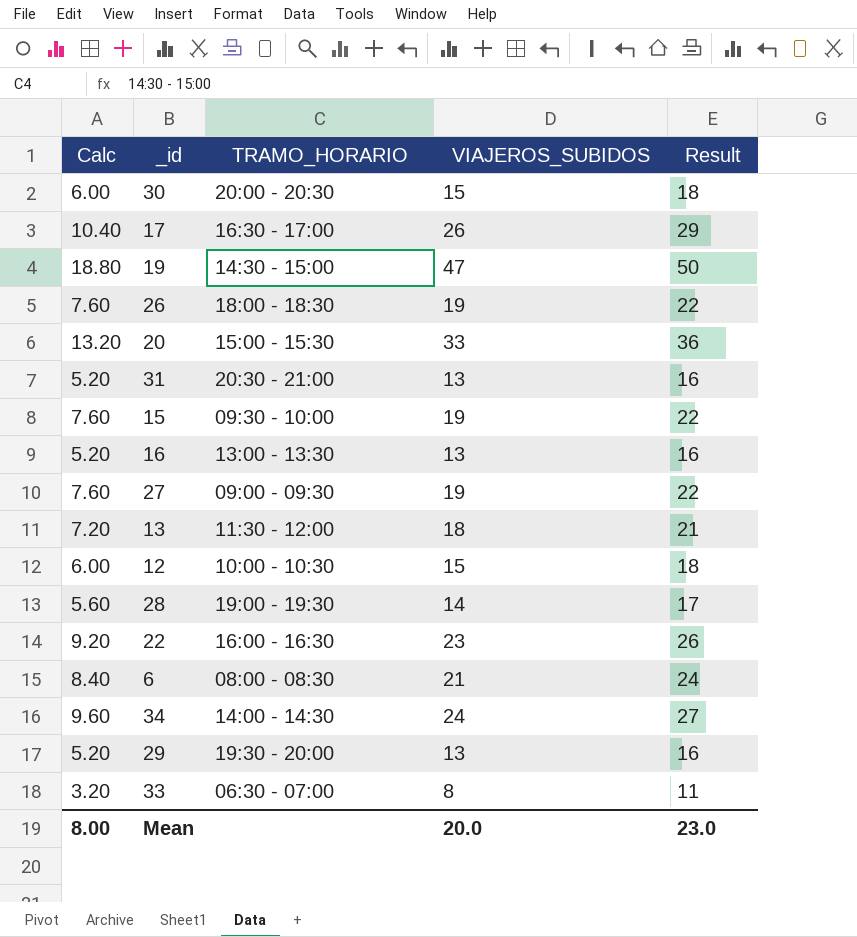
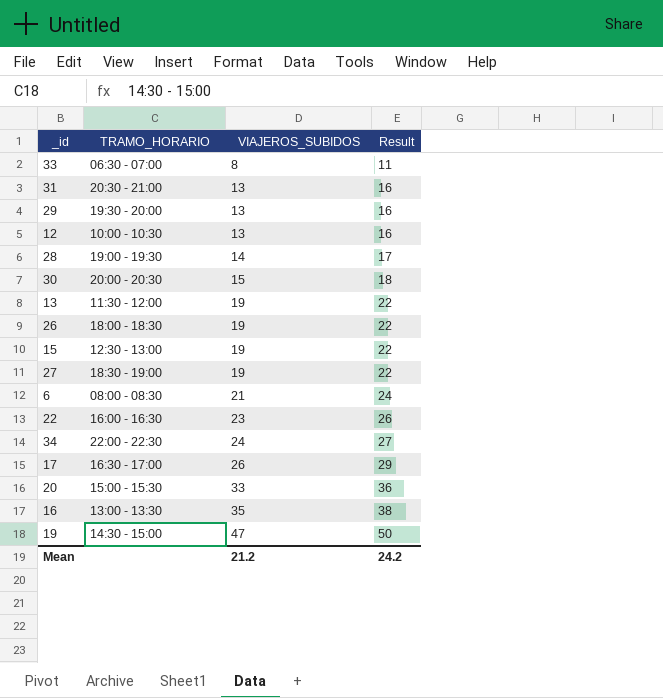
row order: none -> VIAJEROS_SUBIDOS ascending
column Calc | formula: [VIAJEROS_SUBIDOS] * 0.4 -> none
12 | VIAJEROS_SUBIDOS: 15 -> 13
12 | Result: 18 -> 16
13 | VIAJEROS_SUBIDOS: 18 -> 19
13 | Result: 21 -> 22
15 | TRAMO_HORARIO: 09:30 - 10:00 -> 12:30 - 13:00
27 | TRAMO_HORARIO: 09:00 - 09:30 -> 18:30 - 19:00
34 | TRAMO_HORARIO: 14:00 - 14:30 -> 22:00 - 22:30
16 | VIAJEROS_SUBIDOS: 13 -> 35
16 | Result: 16 -> 38
Mean | VIAJEROS_SUBIDOS: 20.0 -> 21.2
Mean | Result: 23.0 -> 24.2

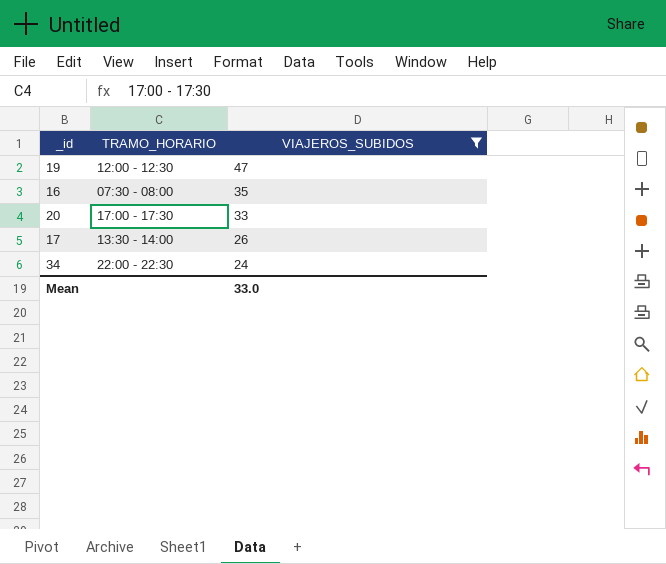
filter: none -> VIAJEROS_SUBIDOS >= 24
row order: VIAJEROS_SUBIDOS ascending -> VIAJEROS_SUBIDOS descending
column Result | formula: [VIAJEROS_SUBIDOS] + 3 -> none
19 | TRAMO_HORARIO: 14:30 - 15:00 -> 12:00 - 12:30
16 | TRAMO_HORARIO: 13:00 - 13:30 -> 07:30 - 08:00
20 | TRAMO_HORARIO: 15:00 - 15:30 -> 17:00 - 17:30
17 | TRAMO_HORARIO: 16:30 - 17:00 -> 13:30 - 14:00
Mean | VIAJEROS_SUBIDOS: 21.2 -> 33.0

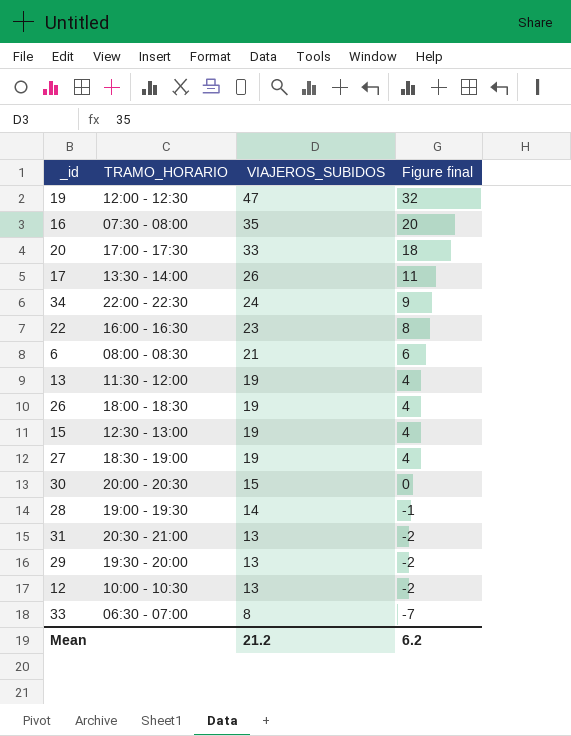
filter: VIAJEROS_SUBIDOS >= 24 -> none
column Figure final | formula: none -> [VIAJEROS_SUBIDOS] - 15
Mean | VIAJEROS_SUBIDOS: 33.0 -> 21.2

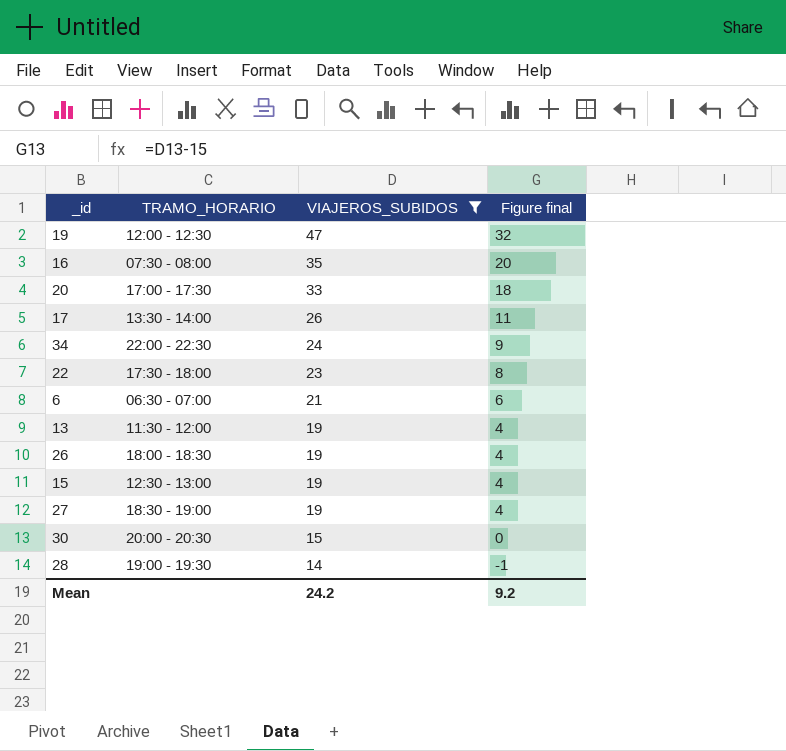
filter: none -> VIAJEROS_SUBIDOS >= 14
22 | TRAMO_HORARIO: 16:00 - 16:30 -> 17:30 - 18:00
6 | TRAMO_HORARIO: 08:00 - 08:30 -> 06:30 - 07:00
Mean | VIAJEROS_SUBIDOS: 21.2 -> 24.2
Mean | Figure final: 6.2 -> 9.2

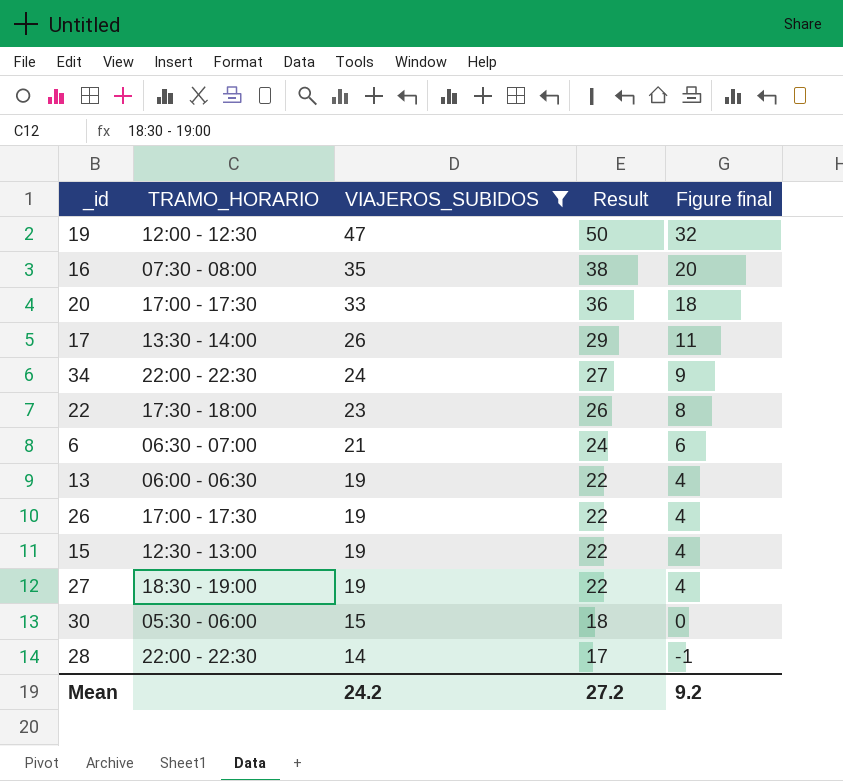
column Result | formula: none -> [VIAJEROS_SUBIDOS] + 3
13 | TRAMO_HORARIO: 11:30 - 12:00 -> 06:00 - 06:30
26 | TRAMO_HORARIO: 18:00 - 18:30 -> 17:00 - 17:30
30 | TRAMO_HORARIO: 20:00 - 20:30 -> 05:30 - 06:00
28 | TRAMO_HORARIO: 19:00 - 19:30 -> 22:00 - 22:30

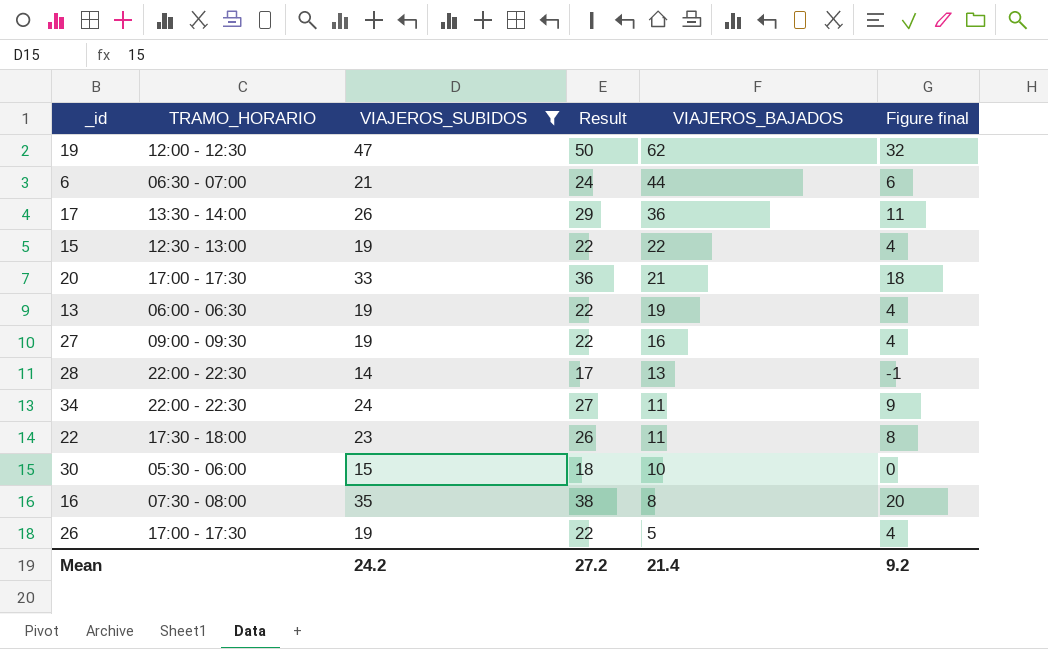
row order: VIAJEROS_SUBIDOS descending -> VIAJEROS_BAJADOS descending
column VIAJEROS_BAJADOS | position: none -> 5
27 | TRAMO_HORARIO: 18:30 - 19:00 -> 09:00 - 09:30

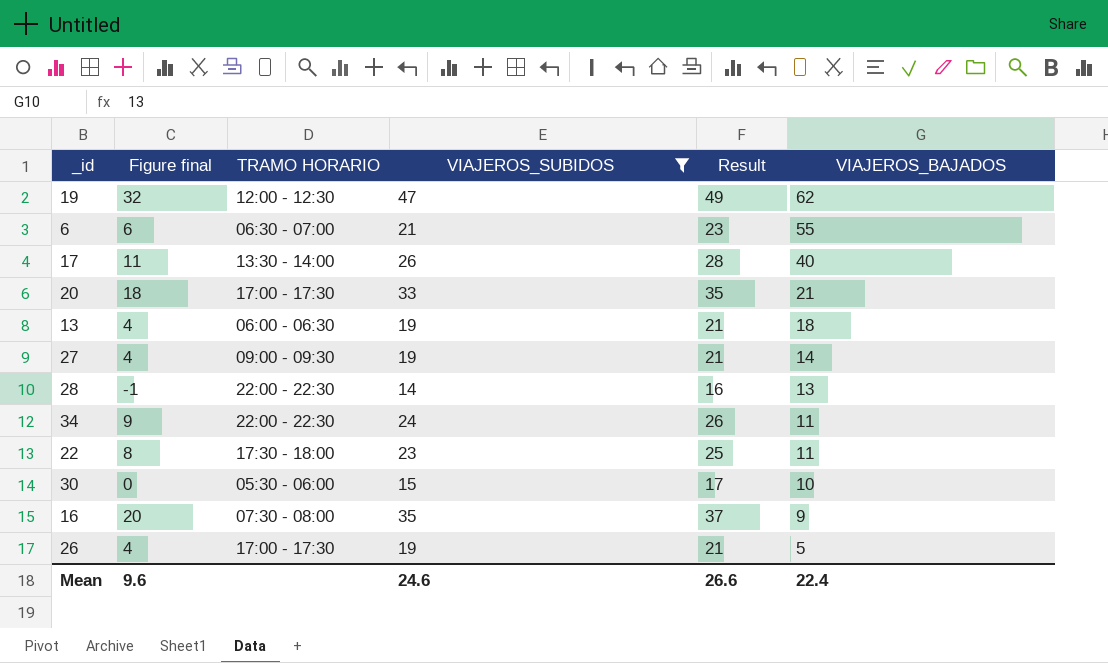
column Figure final | position: 6 -> 2
column name: TRAMO_HORARIO -> TRAMO HORARIO
column Result | formula: [VIAJEROS_SUBIDOS] + 3 -> [VIAJEROS_SUBIDOS] + 2
row 15: 12:30 - 13:00 | 19 | 22 | 22 | 4 -> none
6 | VIAJEROS_BAJADOS: 44 -> 55
17 | VIAJEROS_BAJADOS: 36 -> 40
13 | VIAJEROS_BAJADOS: 19 -> 18
27 | VIAJEROS_BAJADOS: 16 -> 14
16 | VIAJEROS_BAJADOS: 8 -> 9
Mean | Figure final: 9.2 -> 9.6
Mean | VIAJEROS_SUBIDOS: 24.2 -> 24.6
Mean | Result: 27.2 -> 26.6
Mean | VIAJEROS_BAJADOS: 21.4 -> 22.4

